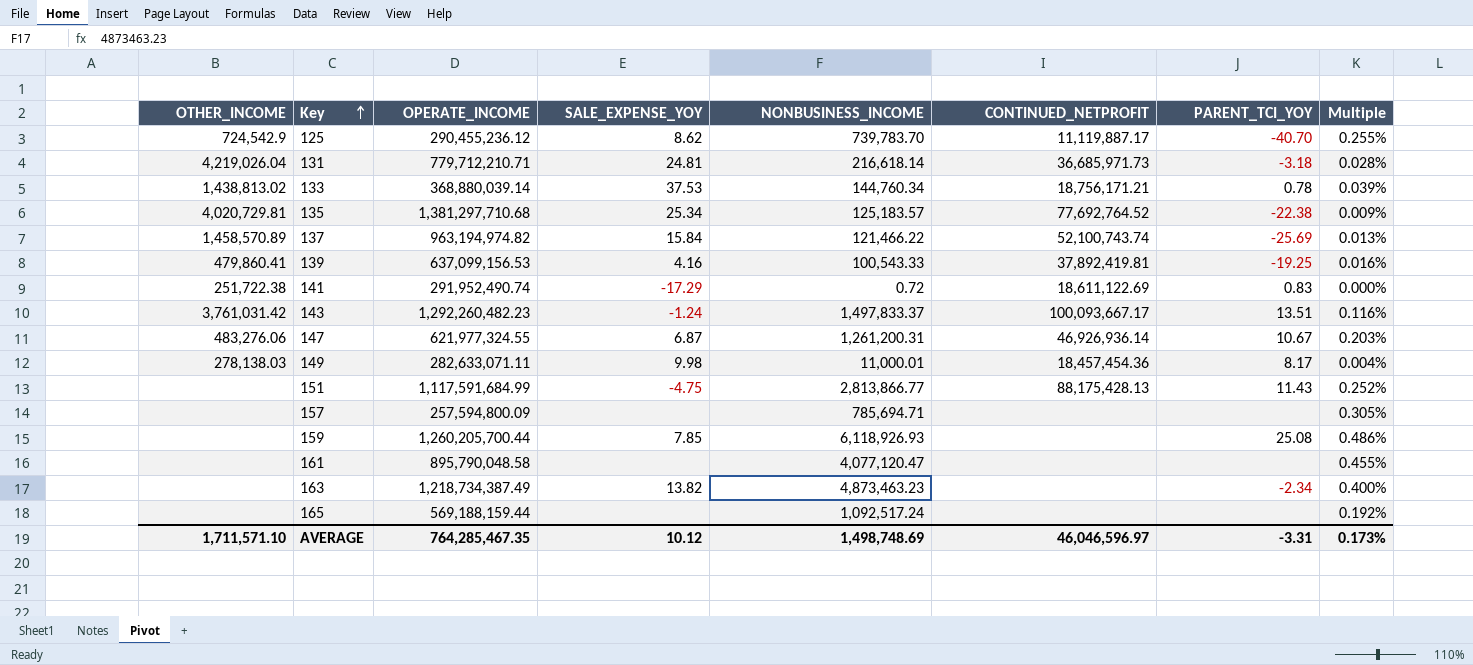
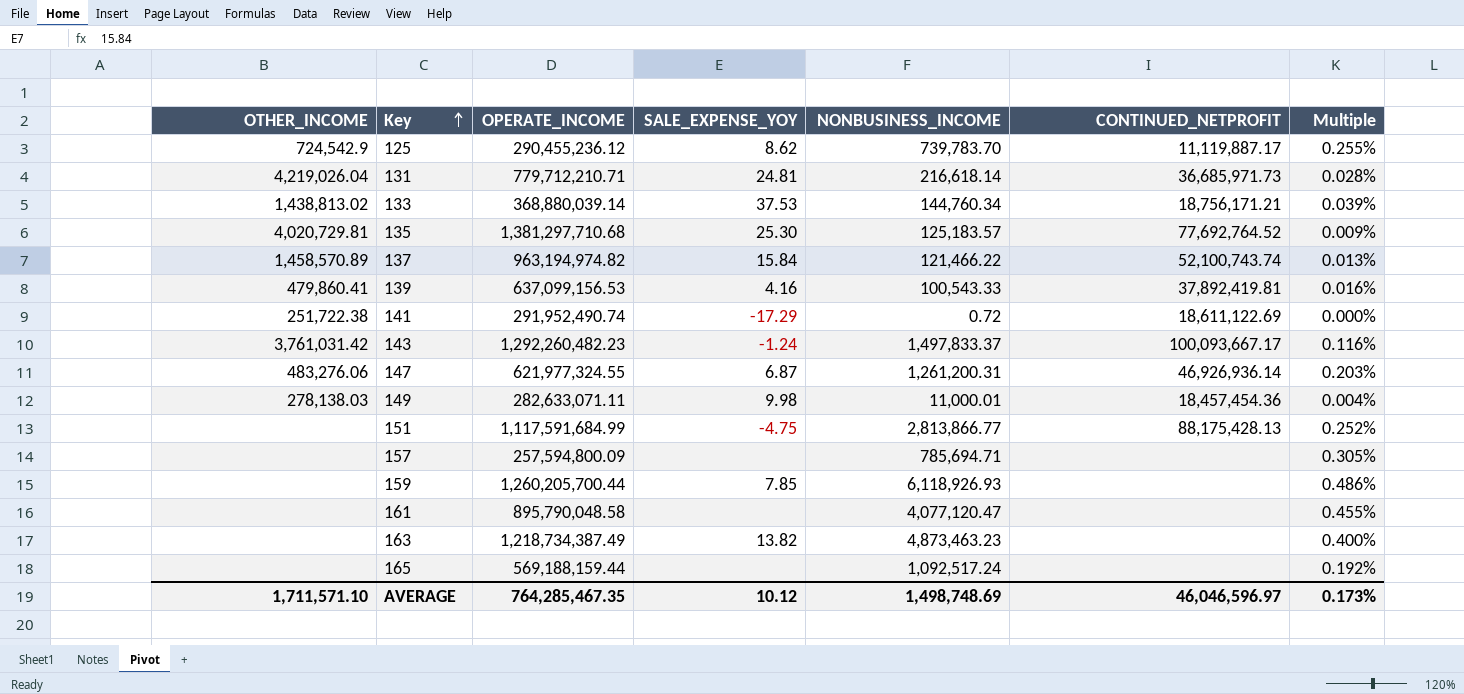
column PARENT_TCI_YOY | position: 7 -> none
135 | SALE_EXPENSE_YOY: 25.34 -> 25.30

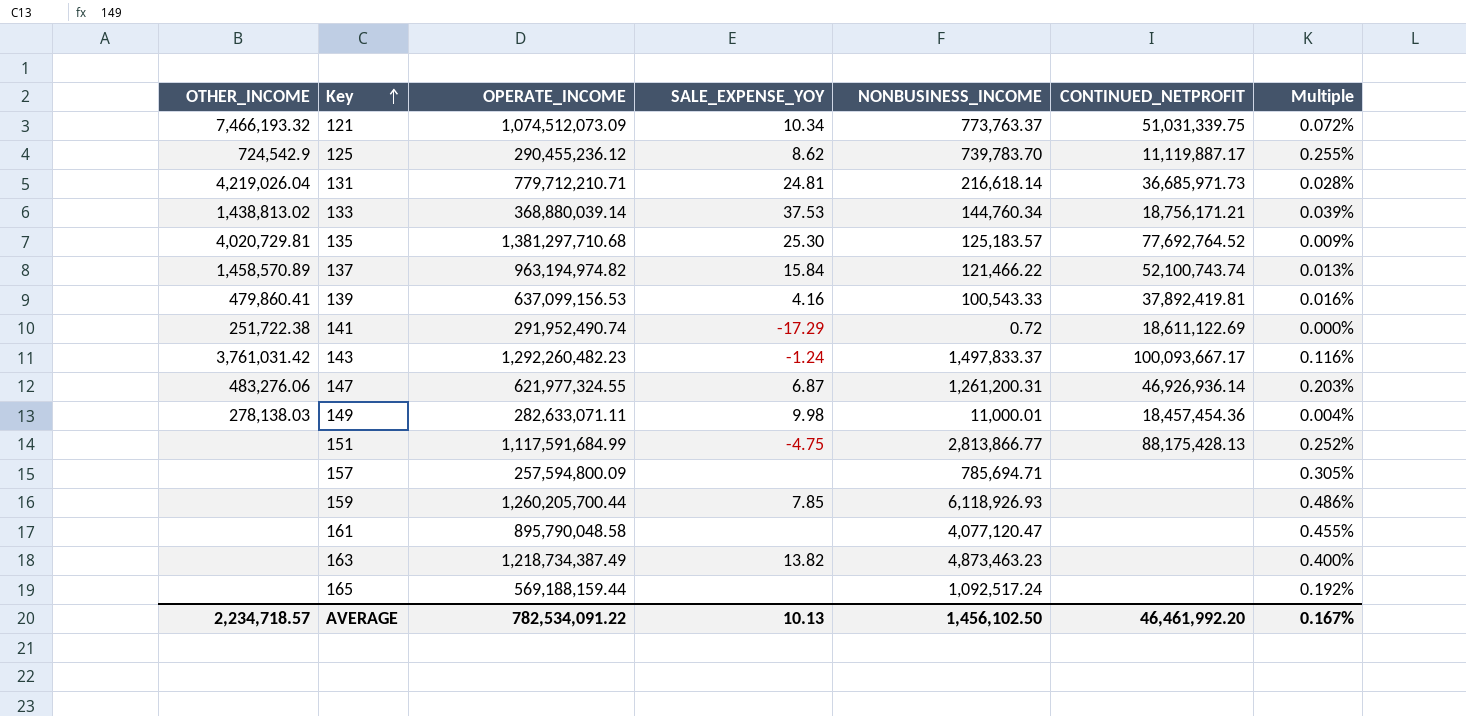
row 121: none -> 7,466,193.32 | 1,074,512,073.09 | 10.34 | 773,763.37 | 51,031,339.75 | 0.072%
AVERAGE | OTHER_INCOME: 1,711,571.10 -> 2,234,718.57
AVERAGE | OPERATE_INCOME: 764,285,467.35 -> 782,534,091.22
AVERAGE | SALE_EXPENSE_YOY: 10.12 -> 10.13
AVERAGE | NONBUSINESS_INCOME: 1,498,748.69 -> 1,456,102.50
AVERAGE | CONTINUED_NETPROFIT: 46,046,596.97 -> 46,461,992.20
AVERAGE | Multiple: 0.173% -> 0.167%

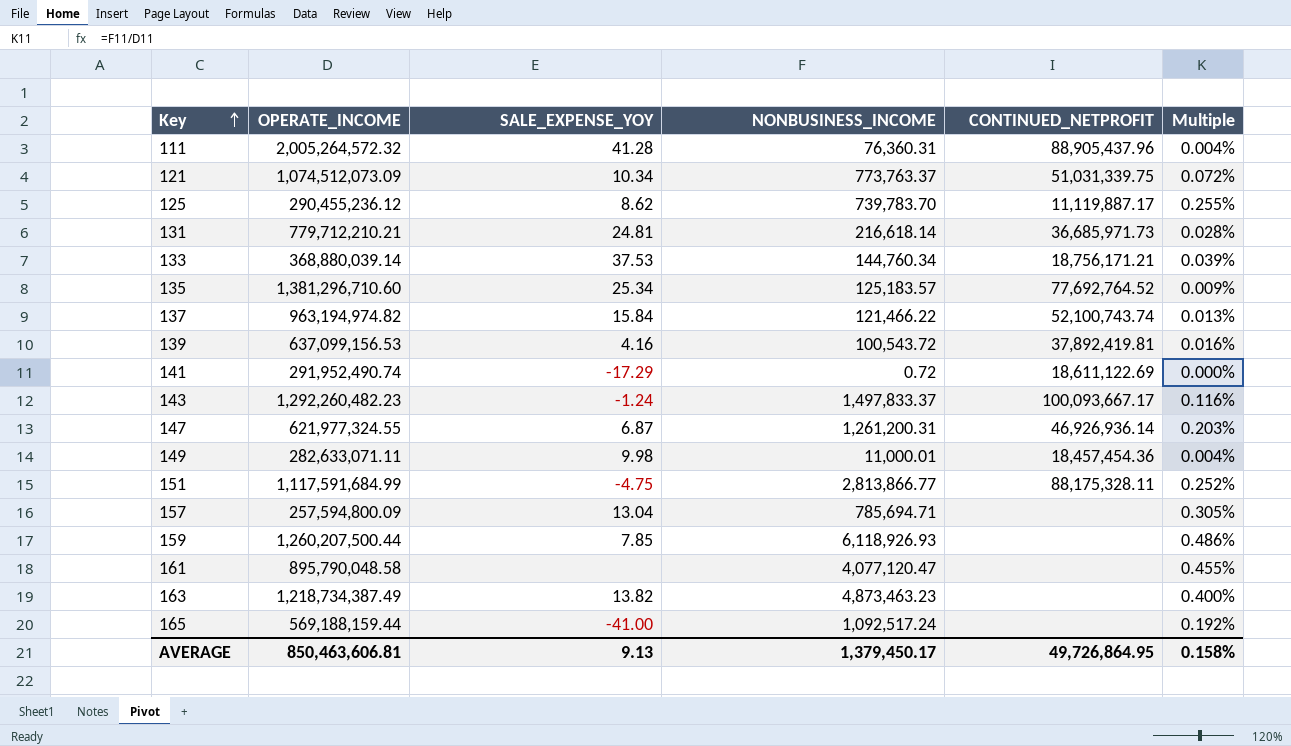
column OTHER_INCOME | position: 1 -> none
row 111: none -> 2,005,264,572.32 | 41.28 | 76,360.31 | 88,905,437.96 | 0.004%
131 | OPERATE_INCOME: 779,712,210.71 -> 779,712,210.21
135 | OPERATE_INCOME: 1,381,297,710.68 -> 1,381,296,710.60
135 | SALE_EXPENSE_YOY: 25.30 -> 25.34
139 | NONBUSINESS_INCOME: 100,543.33 -> 100,543.72
151 | CONTINUED_NETPROFIT: 88,175,428.13 -> 88,175,328.11
157 | SALE_EXPENSE_YOY: none -> 13.04
159 | OPERATE_INCOME: 1,260,205,700.44 -> 1,260,207,500.44
165 | SALE_EXPENSE_YOY: none -> -41.00
AVERAGE | OPERATE_INCOME: 782,534,091.22 -> 850,463,606.81
AVERAGE | SALE_EXPENSE_YOY: 10.13 -> 9.13
AVERAGE | NONBUSINESS_INCOME: 1,456,102.50 -> 1,379,450.17
AVERAGE | CONTINUED_NETPROFIT: 46,461,992.20 -> 49,726,864.95
AVERAGE | Multiple: 0.167% -> 0.158%

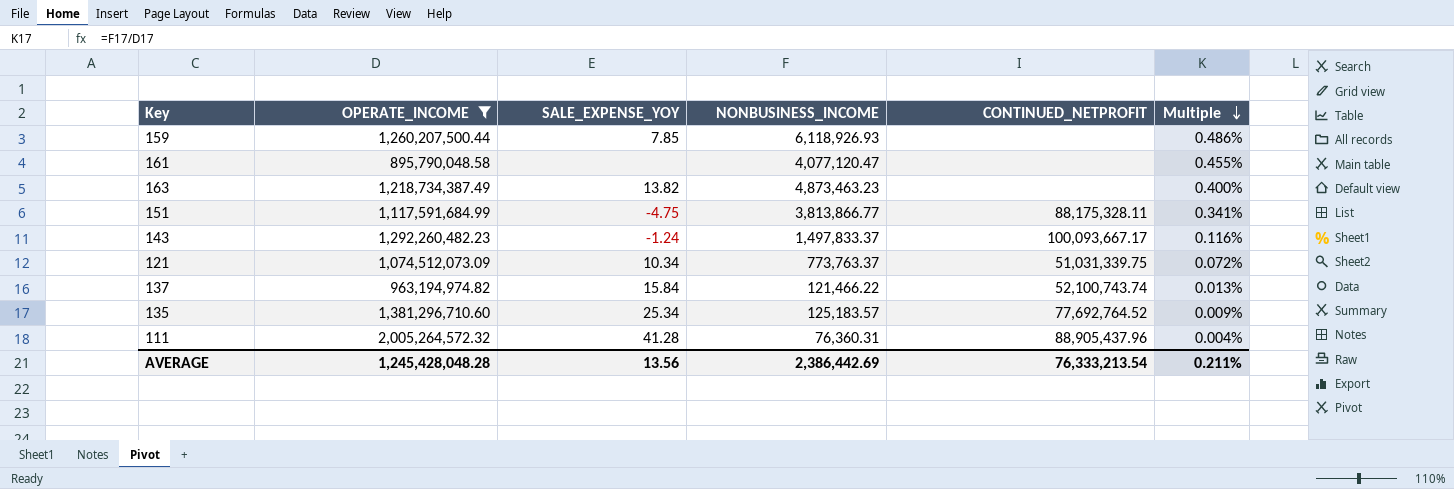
filter: none -> OPERATE_INCOME >= 895,790,048.58
row order: Key ascending -> Multiple descending
151 | NONBUSINESS_INCOME: 2,813,866.77 -> 3,813,866.77
151 | Multiple: 0.252% -> 0.341%
AVERAGE | OPERATE_INCOME: 850,463,606.81 -> 1,245,428,048.28
AVERAGE | SALE_EXPENSE_YOY: 9.13 -> 13.56
AVERAGE | NONBUSINESS_INCOME: 1,379,450.17 -> 2,386,442.69
AVERAGE | CONTINUED_NETPROFIT: 49,726,864.95 -> 76,333,213.54
AVERAGE | Multiple: 0.158% -> 0.211%

